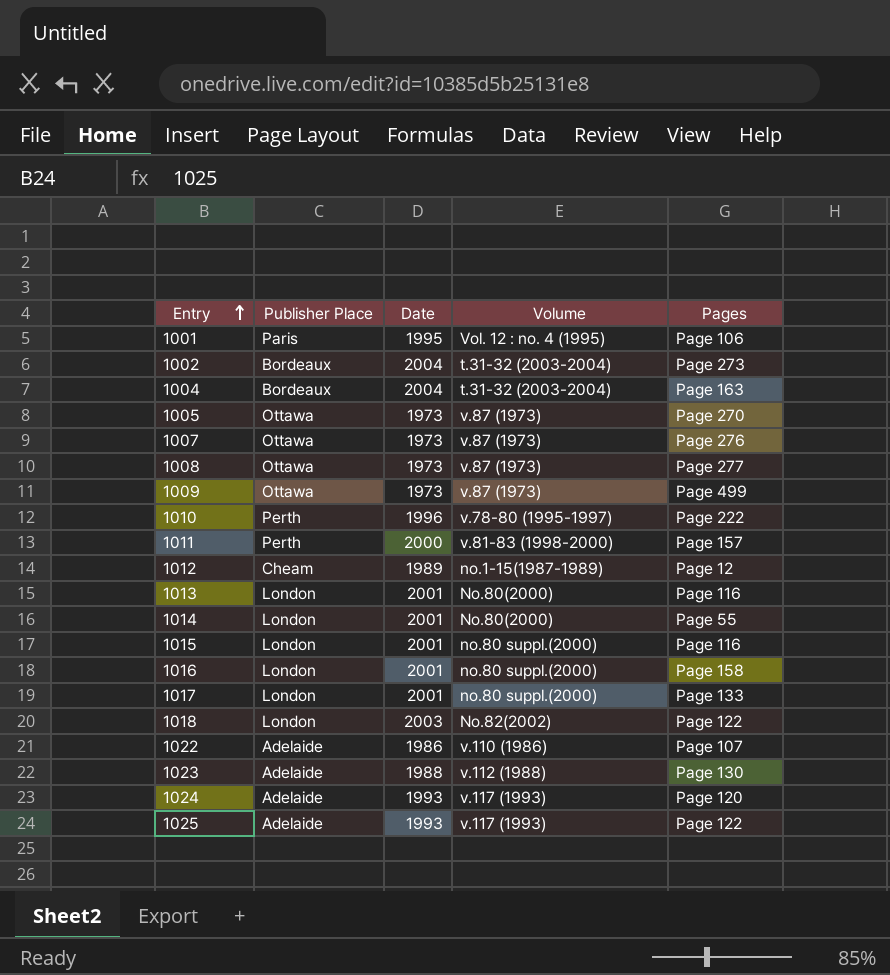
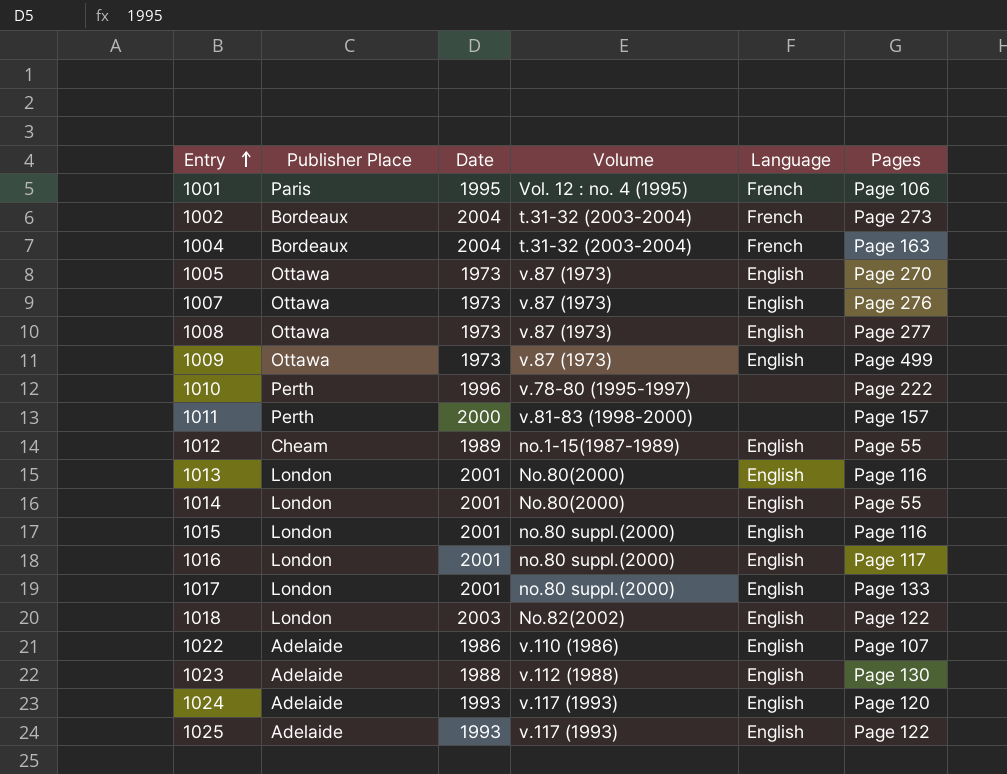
column Language | position: none -> 5
1012 | Pages: Page 12 -> Page 55
1016 | Pages: Page 158 -> Page 117

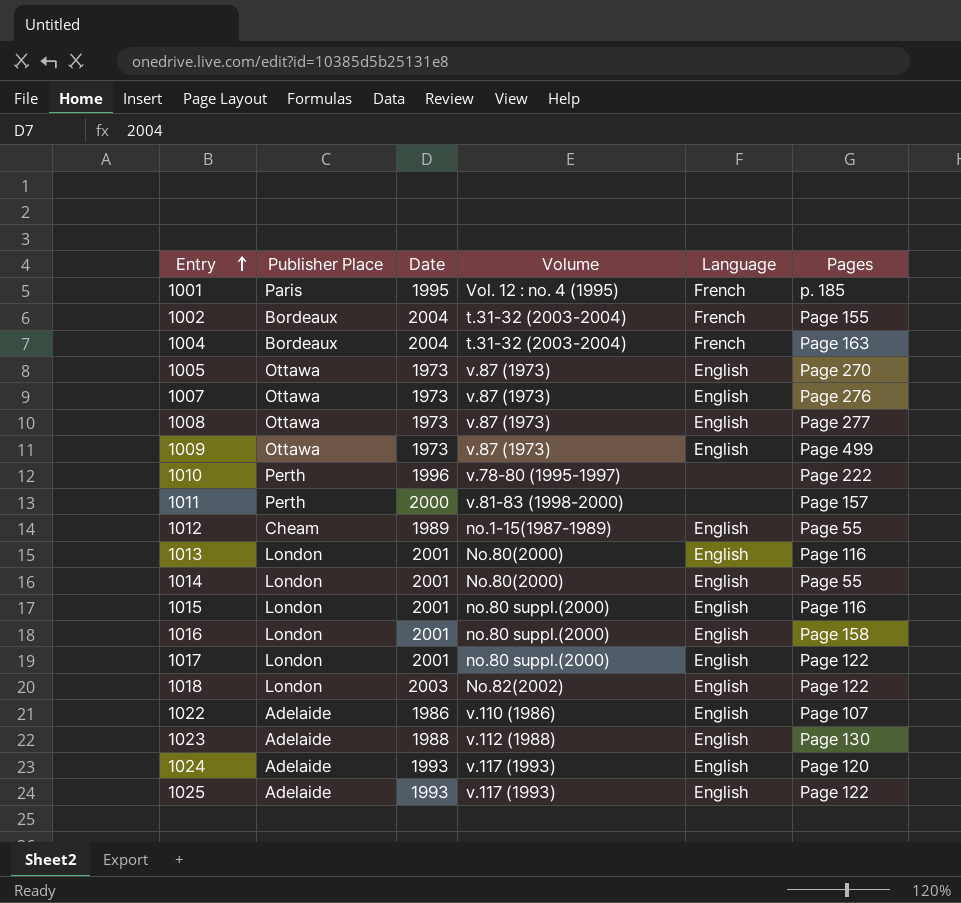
1001 | Pages: Page 106 -> p. 185
1002 | Pages: Page 273 -> Page 155
1016 | Pages: Page 117 -> Page 158
1017 | Pages: Page 133 -> Page 122

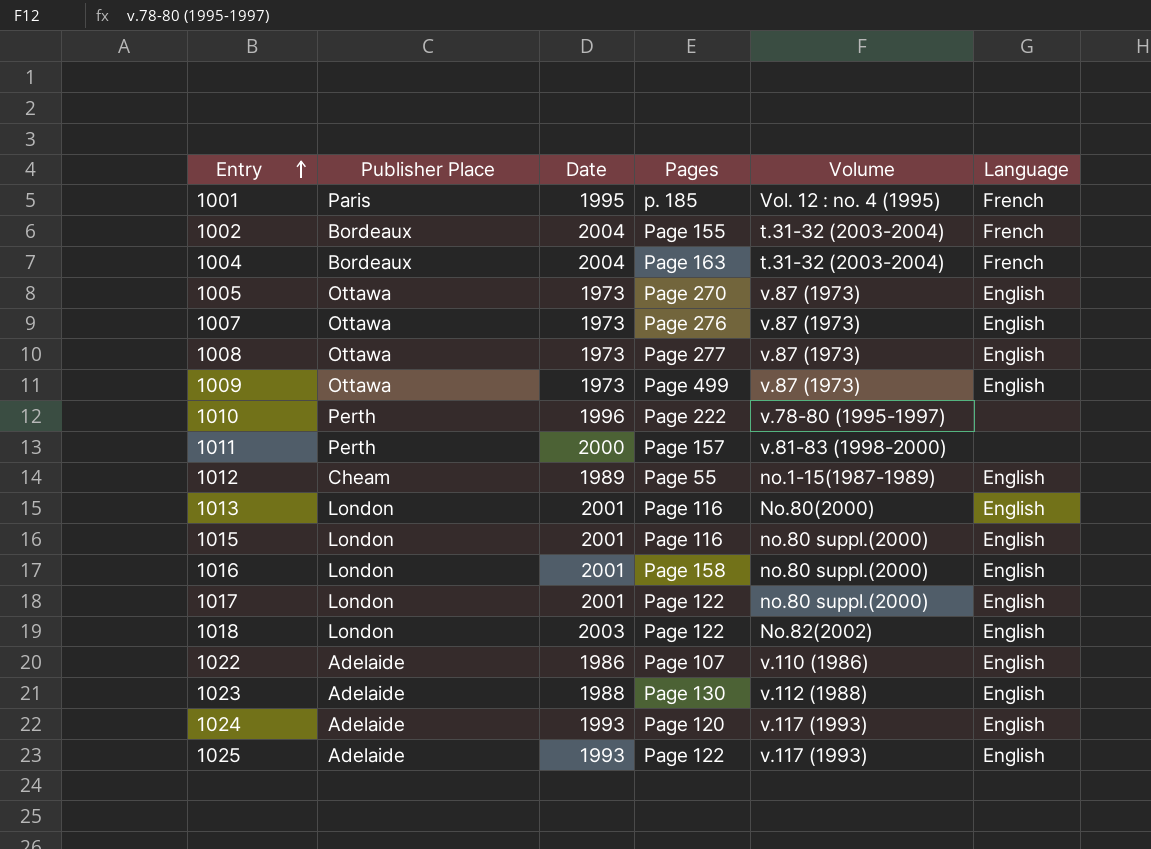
column Pages | position: 6 -> 4
row 1014: London | 2001 | No.80(2000) | English | Page 55 -> none

